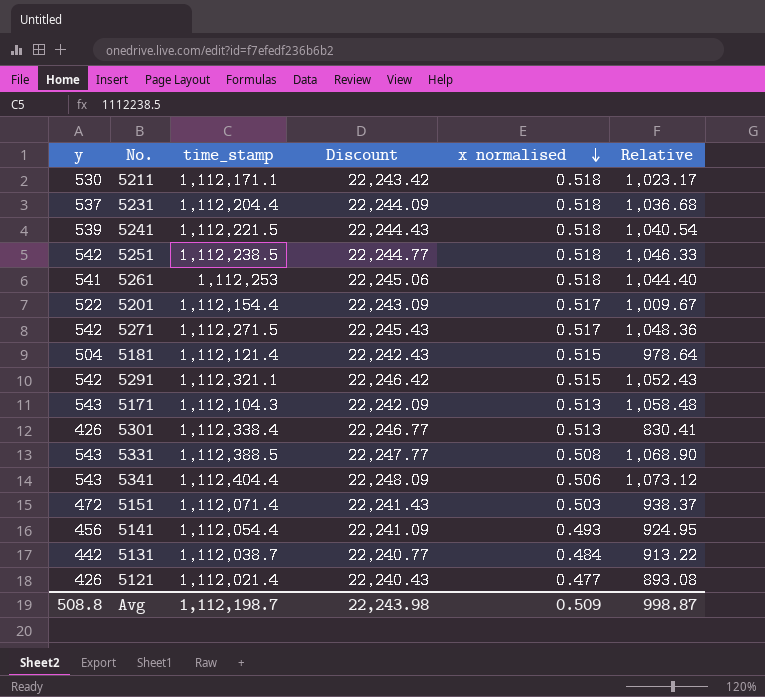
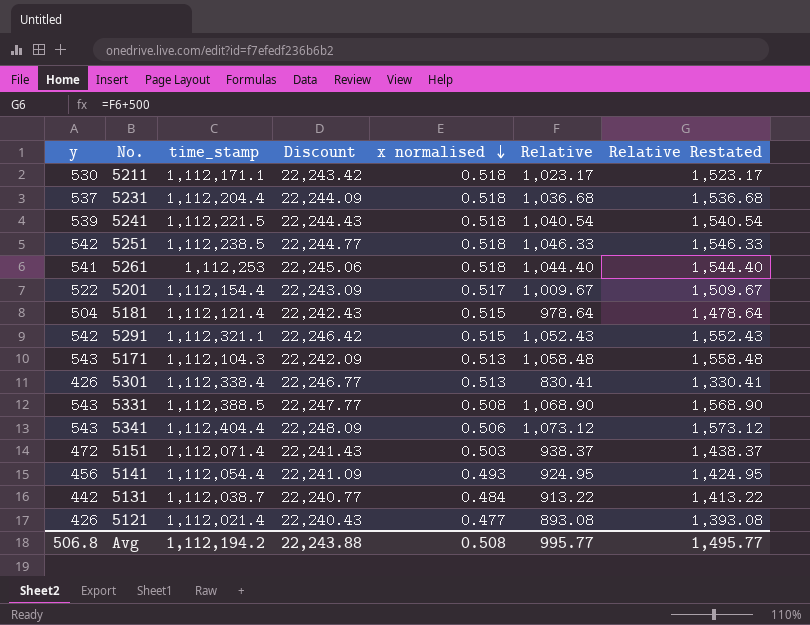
column Relative Restated | formula: none -> [Relative] + 500
row 5271: 542 | 1,112,271.5 | 22,245.43 | 0.517 | 1,048.36 -> none
Avg | y: 508.8 -> 506.8
Avg | time_stamp: 1,112,198.7 -> 1,112,194.2
Avg | Discount: 22,243.98 -> 22,243.88
Avg | x normalised: 0.509 -> 0.508
Avg | Relative: 998.87 -> 995.77

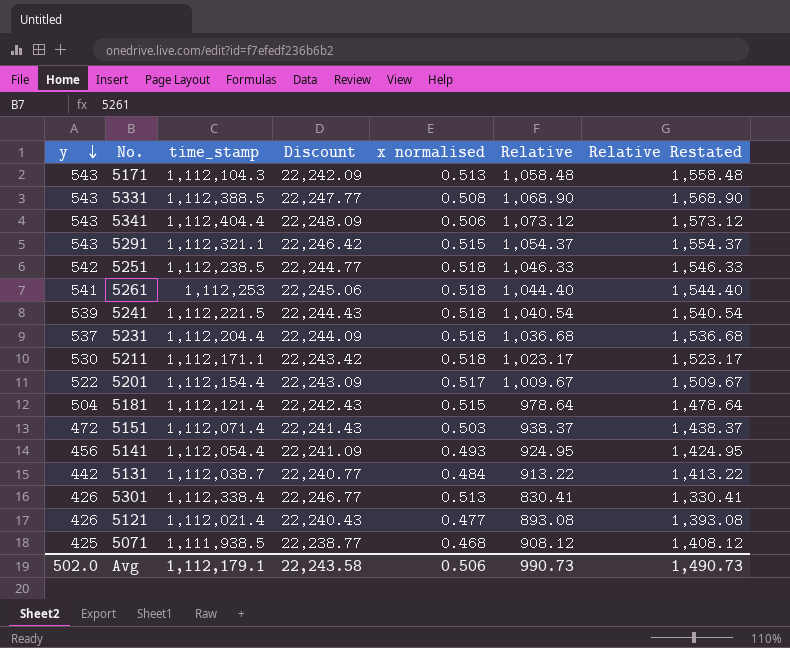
row order: x normalised descending -> y descending
5291 | y: 542 -> 543
5291 | Relative: 1,052.43 -> 1,054.37
5291 | Relative Restated: 1,552.43 -> 1,554.37
row 5071: none -> 425 | 1,111,938.5 | 22,238.77 | 0.468 | 908.12 | 1,408.12
Avg | y: 506.8 -> 502.0
Avg | time_stamp: 1,112,194.2 -> 1,112,179.1
Avg | Discount: 22,243.88 -> 22,243.58
Avg | x normalised: 0.508 -> 0.506
Avg | Relative: 995.77 -> 990.73
Avg | Relative Restated: 1,495.77 -> 1,490.73

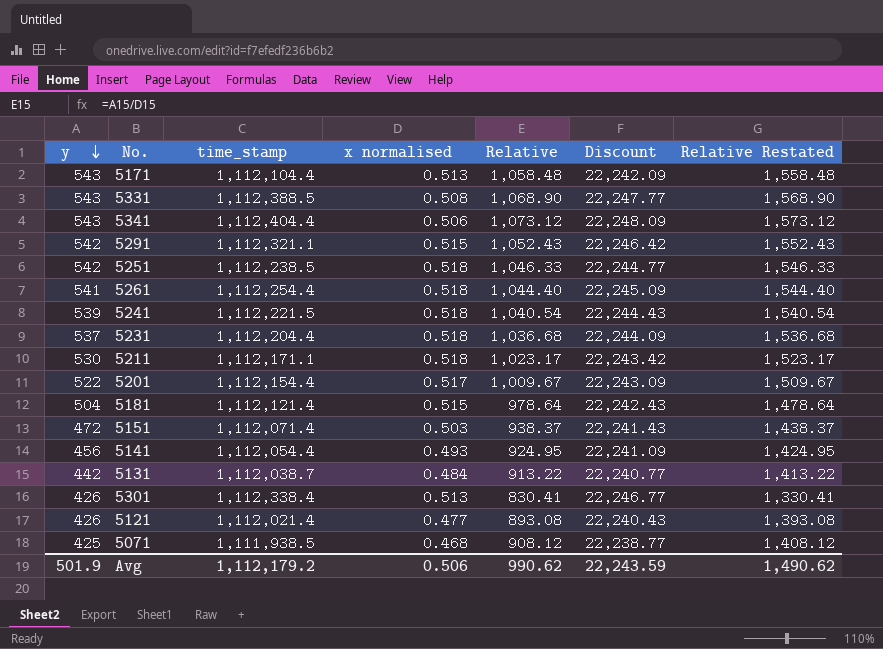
column Discount | position: 4 -> 6
5171 | time_stamp: 1,112,104.3 -> 1,112,104.4
5291 | y: 543 -> 542
5291 | Relative: 1,054.37 -> 1,052.43
5291 | Relative Restated: 1,554.37 -> 1,552.43
5261 | time_stamp: 1,112,253 -> 1,112,254.4
5261 | Discount: 22,245.06 -> 22,245.09
Avg | y: 502.0 -> 501.9
Avg | time_stamp: 1,112,179.1 -> 1,112,179.2
Avg | Relative: 990.73 -> 990.62
Avg | Discount: 22,243.58 -> 22,243.59
Avg | Relative Restated: 1,490.73 -> 1,490.62

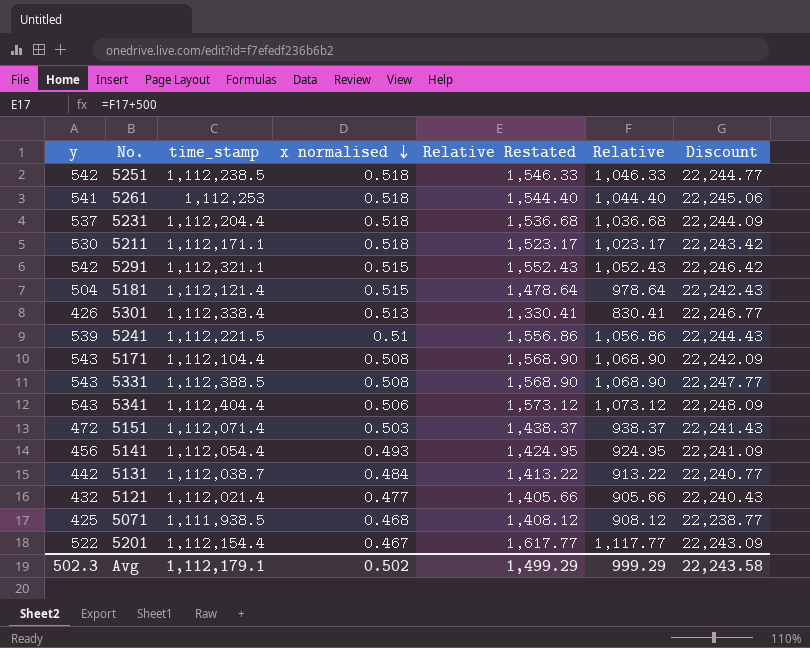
row order: y descending -> x normalised descending
column Relative Restated | position: 7 -> 5
5261 | time_stamp: 1,112,254.4 -> 1,112,253
5261 | Discount: 22,245.09 -> 22,245.06
5241 | x normalised: 0.518 -> 0.51
5241 | Relative Restated: 1,540.54 -> 1,556.86
5241 | Relative: 1,040.54 -> 1,056.86
5171 | x normalised: 0.513 -> 0.508
5171 | Relative Restated: 1,558.48 -> 1,568.90
5171 | Relative: 1,058.48 -> 1,068.90
5121 | y: 426 -> 432
5121 | Relative Restated: 1,393.08 -> 1,405.66
5121 | Relative: 893.08 -> 905.66
5201 | x normalised: 0.517 -> 0.467
5201 | Relative Restated: 1,509.67 -> 1,617.77
5201 | Relative: 1,009.67 -> 1,117.77
Avg | y: 501.9 -> 502.3
Avg | time_stamp: 1,112,179.2 -> 1,112,179.1
Avg | x normalised: 0.506 -> 0.502
Avg | Relative Restated: 1,490.62 -> 1,499.29
Avg | Relative: 990.62 -> 999.29
Avg | Discount: 22,243.59 -> 22,243.58

